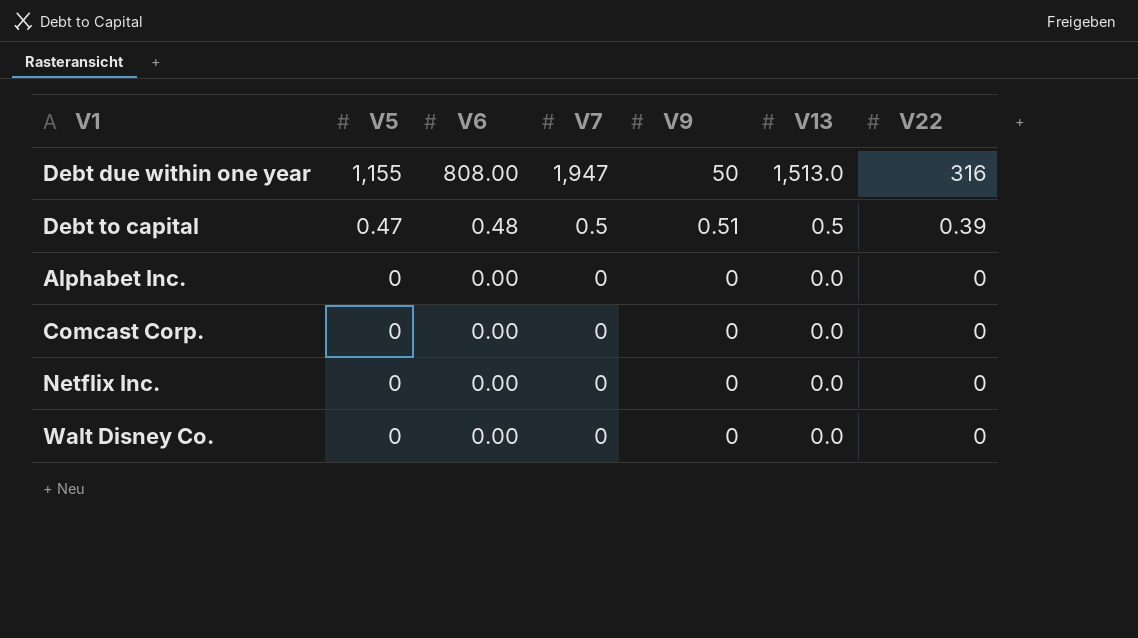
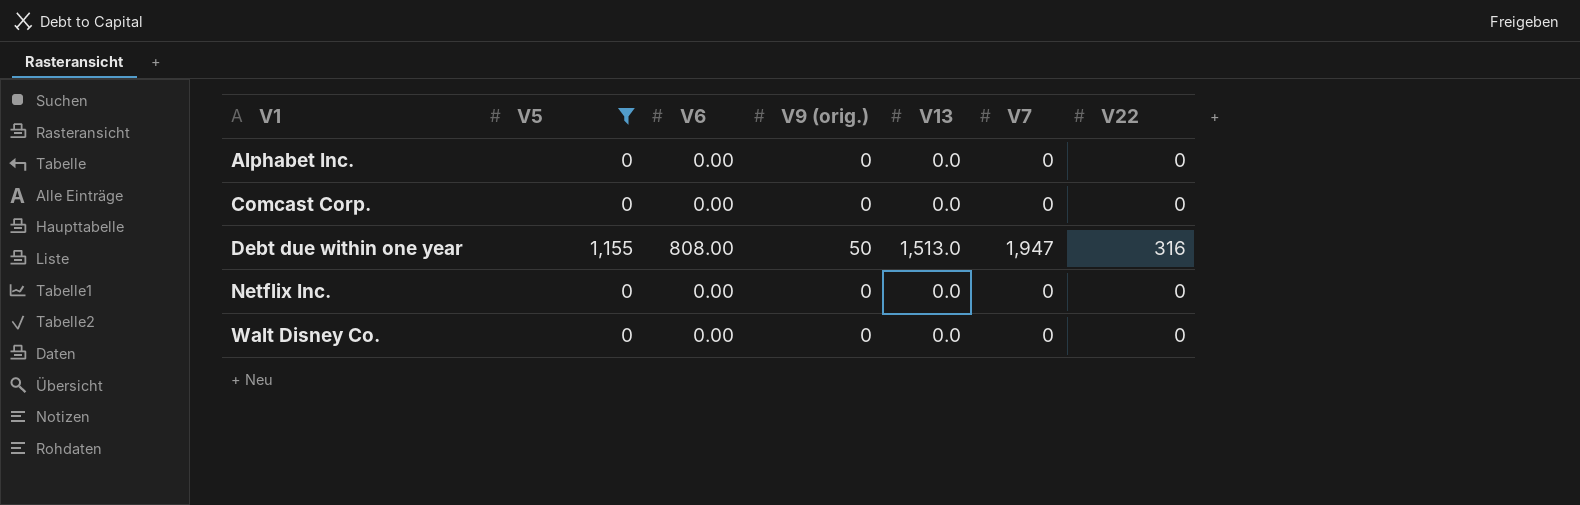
filter: none -> V5 != 0.47
row order: V5 descending -> V1 ascending
column name: V9 -> V9 (orig.)
column V7 | position: 4 -> 6

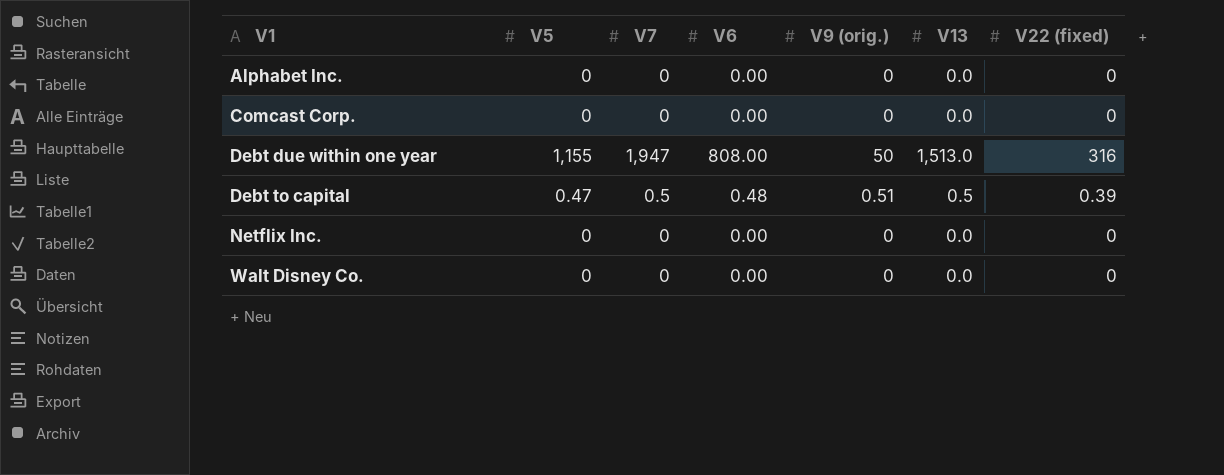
filter: V5 != 0.47 -> none
column V7 | position: 6 -> 3
column name: V22 -> V22 (fixed)

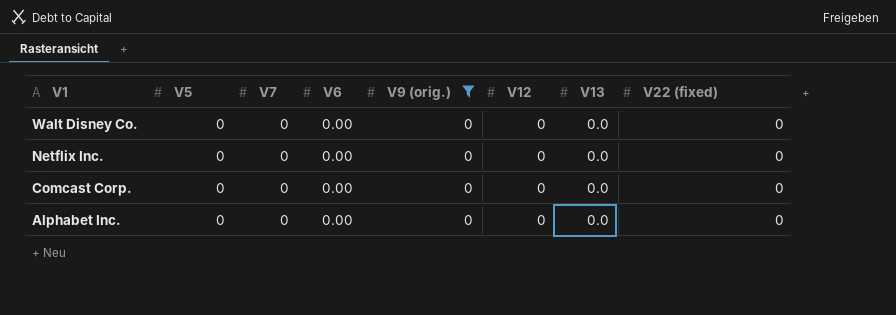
filter: none -> V9 (orig.) = 0
row order: V1 ascending -> V1 descending
column V12 | position: none -> 6

